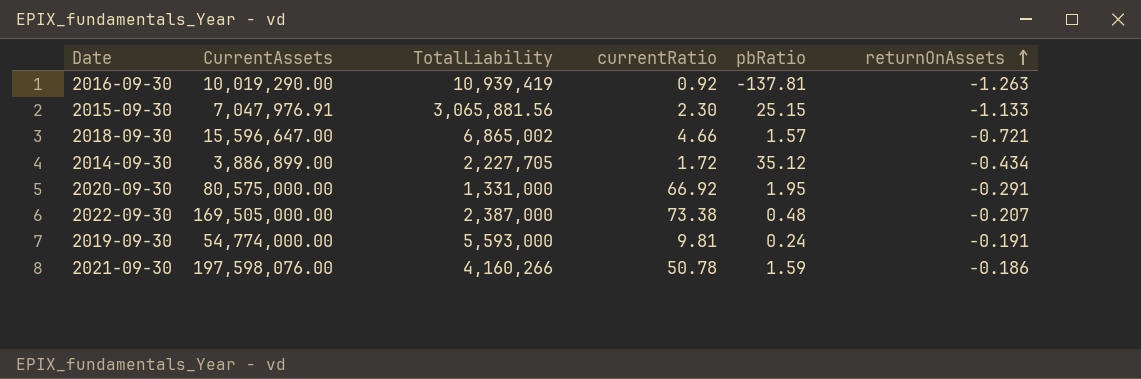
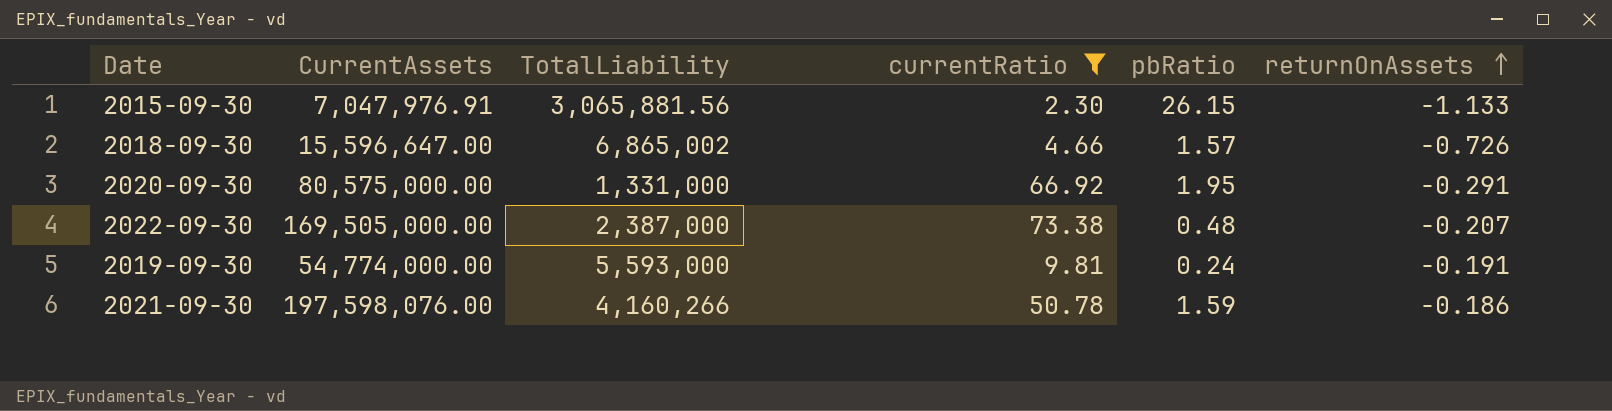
filter: none -> currentRatio >= 2.30
2015-09-30 | pbRatio: 25.15 -> 26.15
2018-09-30 | returnOnAssets: -0.721 -> -0.726

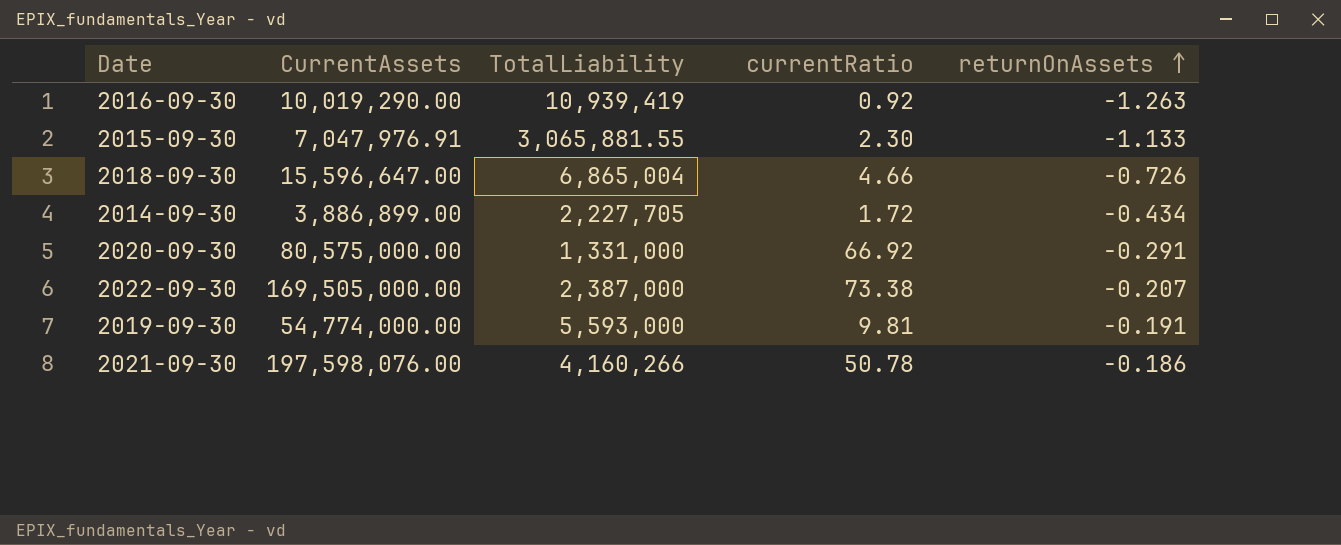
filter: currentRatio >= 2.30 -> none
column pbRatio | position: 5 -> none
2015-09-30 | TotalLiability: 3,065,881.56 -> 3,065,881.55
2018-09-30 | TotalLiability: 6,865,002 -> 6,865,004

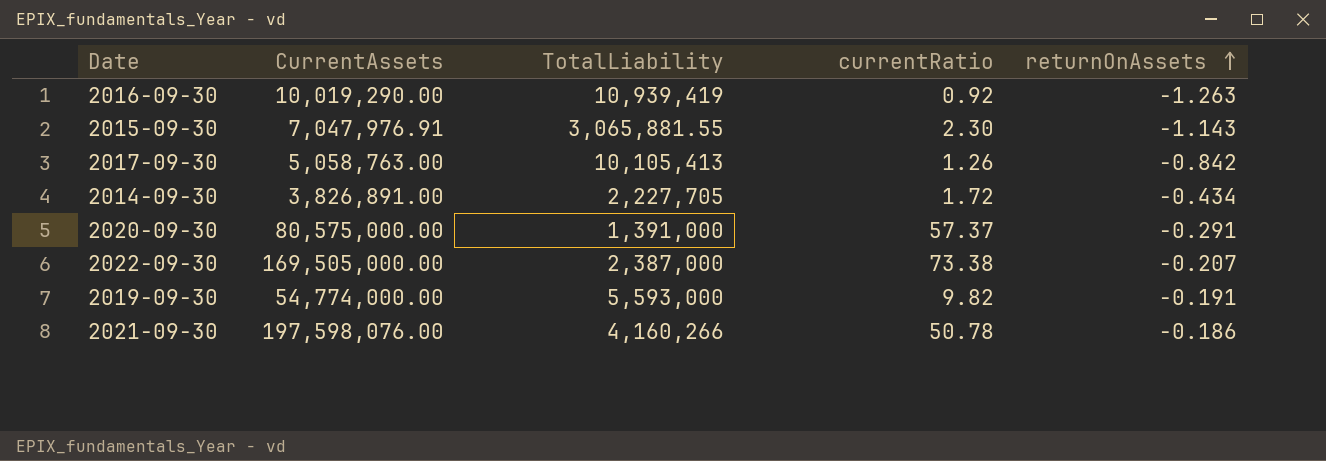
row 2018-09-30: 15,596,647.00 | 6,865,004 | 4.66 | -0.726 -> none
2015-09-30 | returnOnAssets: -1.133 -> -1.143
row 2017-09-30: none -> 5,058,763.00 | 10,105,413 | 1.26 | -0.842
2014-09-30 | CurrentAssets: 3,886,899.00 -> 3,826,891.00
2020-09-30 | TotalLiability: 1,331,000 -> 1,391,000
2020-09-30 | currentRatio: 66.92 -> 57.37
2019-09-30 | currentRatio: 9.81 -> 9.82

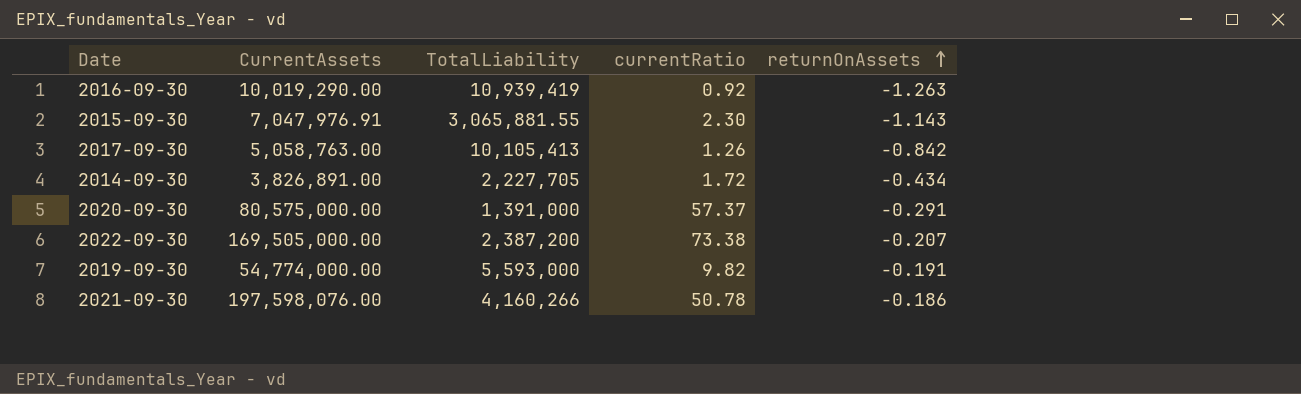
2022-09-30 | TotalLiability: 2,387,000 -> 2,387,200

